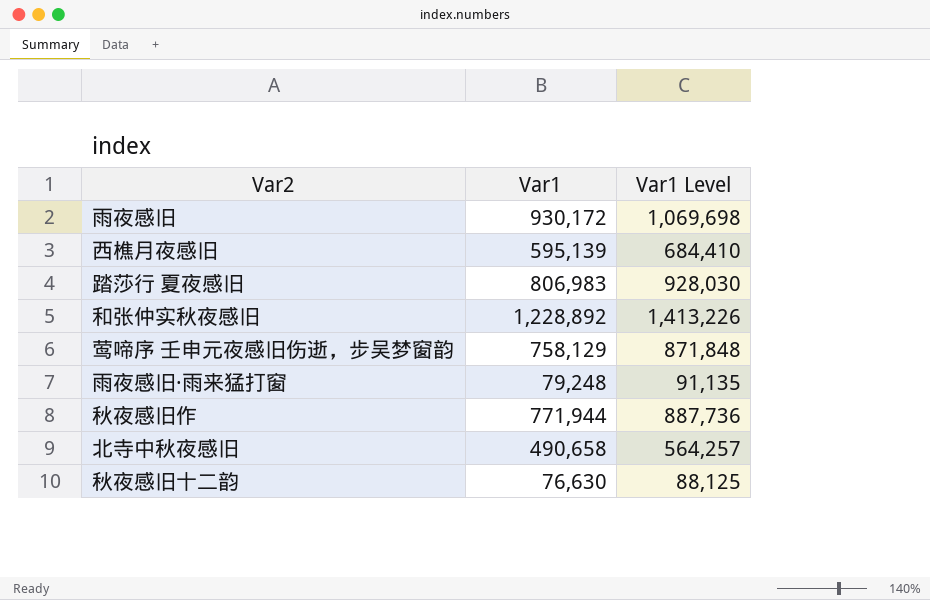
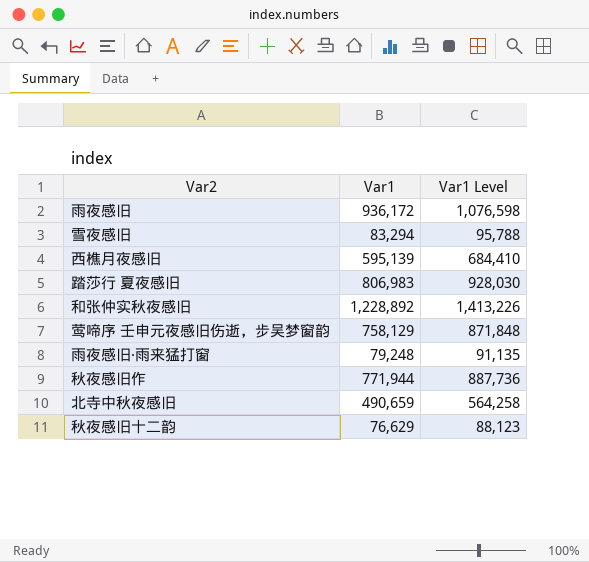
雨夜感旧 | Var1: 930,172 -> 936,172
雨夜感旧 | Var1 Level: 1,069,698 -> 1,076,598
row 雪夜感旧: none -> 83,294 | 95,788
北寺中秋夜感旧 | Var1: 490,658 -> 490,659
北寺中秋夜感旧 | Var1 Level: 564,257 -> 564,258
秋夜感旧十二韵 | Var1: 76,630 -> 76,629
秋夜感旧十二韵 | Var1 Level: 88,125 -> 88,123

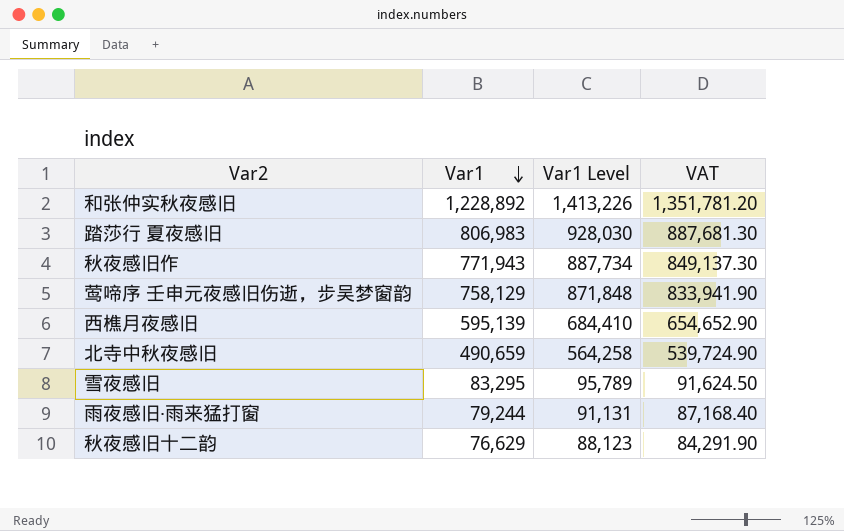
row order: none -> Var1 descending
column VAT | formula: none -> [Var1] * 1.1
row 雨夜感旧: 936,172 | 1,076,598 -> none
秋夜感旧作 | Var1: 771,944 -> 771,943
秋夜感旧作 | Var1 Level: 887,736 -> 887,734
雪夜感旧 | Var1: 83,294 -> 83,295
雪夜感旧 | Var1 Level: 95,788 -> 95,789
雨夜感旧·雨来猛打窗 | Var1: 79,248 -> 79,244
雨夜感旧·雨来猛打窗 | Var1 Level: 91,135 -> 91,131

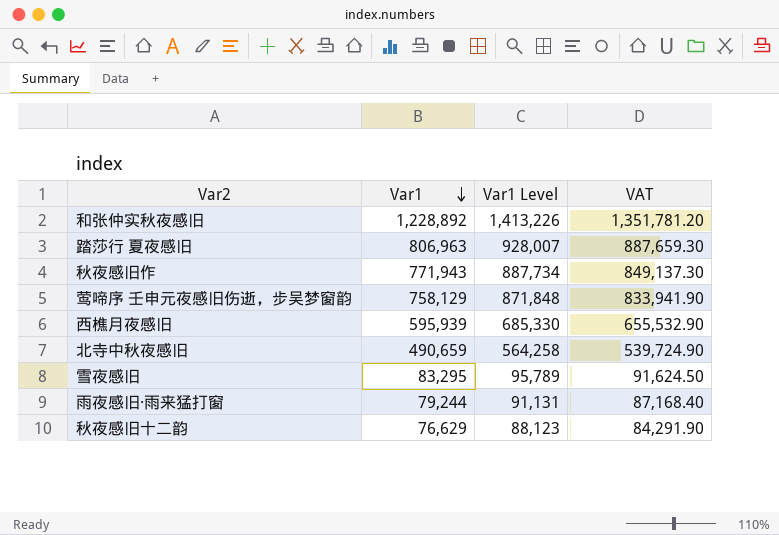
踏莎行 夏夜感旧 | Var1: 806,983 -> 806,963
踏莎行 夏夜感旧 | Var1 Level: 928,030 -> 928,007
踏莎行 夏夜感旧 | VAT: 887,681.30 -> 887,659.30
西樵月夜感旧 | Var1: 595,139 -> 595,939
西樵月夜感旧 | Var1 Level: 684,410 -> 685,330
西樵月夜感旧 | VAT: 654,652.90 -> 655,532.90

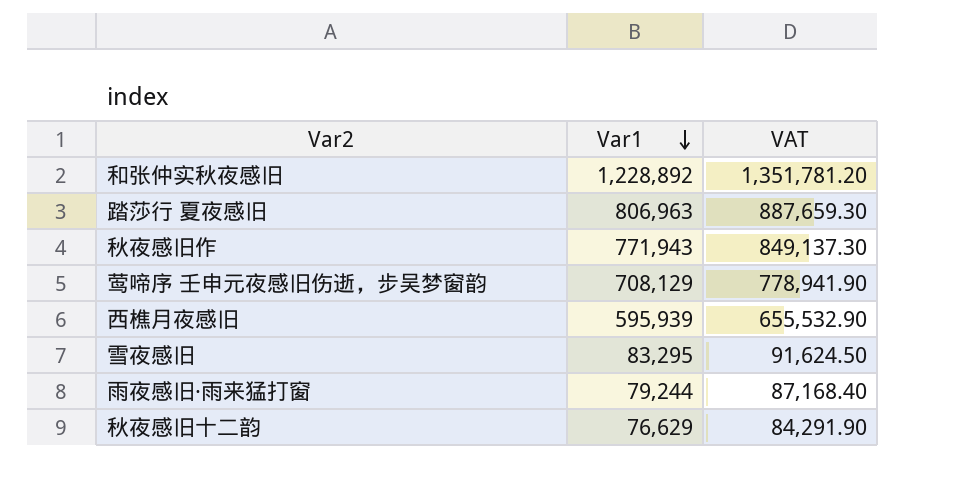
column Var1 Level | formula: [Var1] * 1.15 -> none
row 北寺中秋夜感旧: 490,659 | 564,258 | 539,724.90 -> none
莺啼序 壬申元夜感旧伤逝，步吴梦窗韵 | Var1: 758,129 -> 708,129
莺啼序 壬申元夜感旧伤逝，步吴梦窗韵 | VAT: 833,941.90 -> 778,941.90

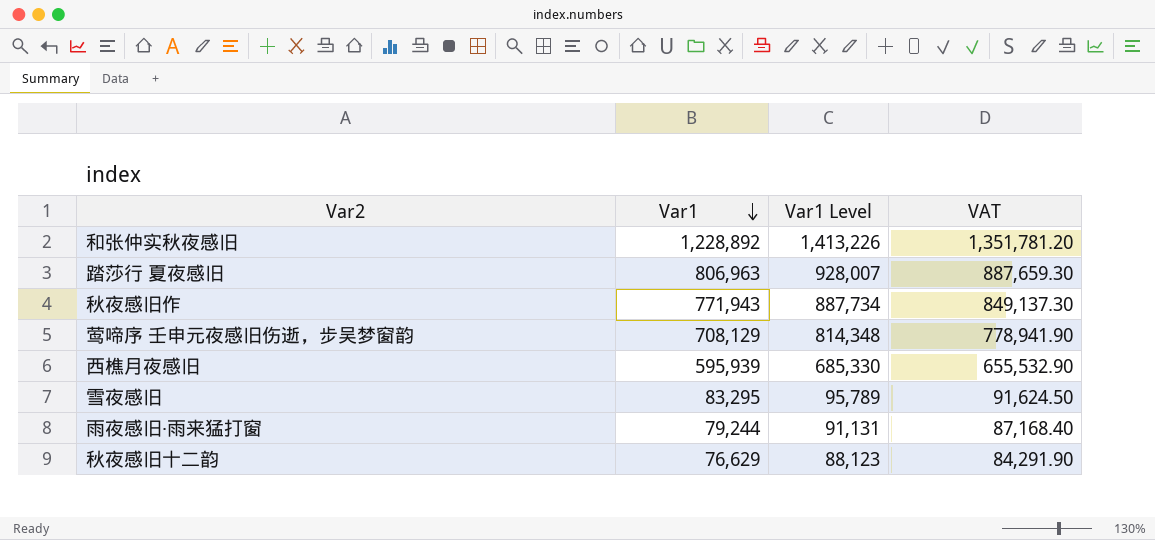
column Var1 Level | formula: none -> [Var1] * 1.15

